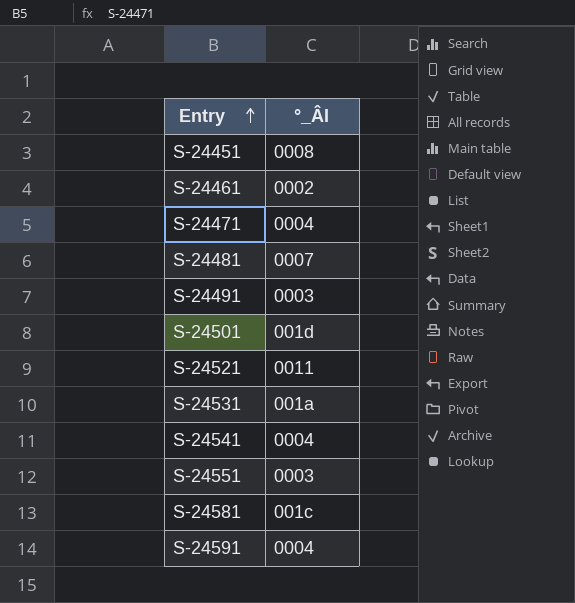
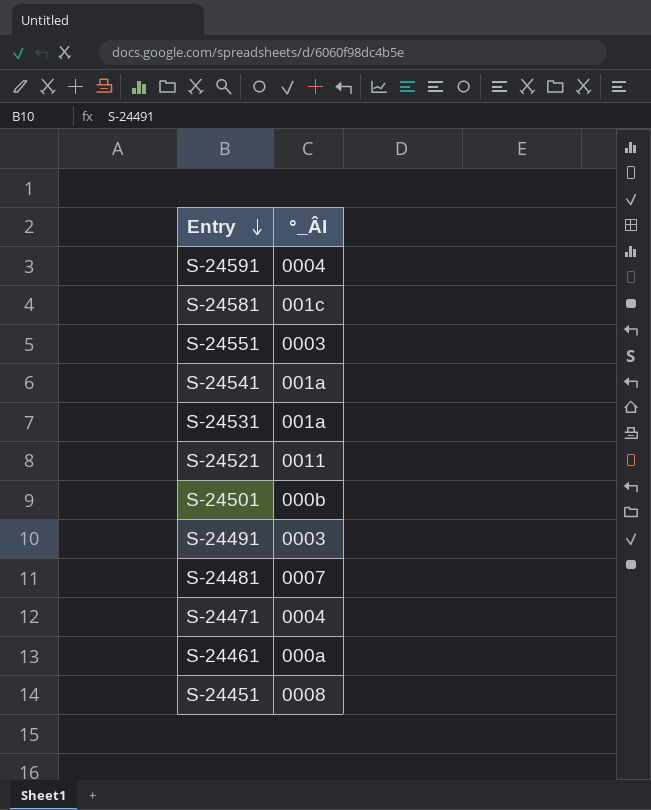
row order: Entry ascending -> Entry descending
S-24541 | °_ÂI: 0004 -> 001a
S-24501 | °_ÂI: 001d -> 000b
S-24461 | °_ÂI: 0002 -> 000a

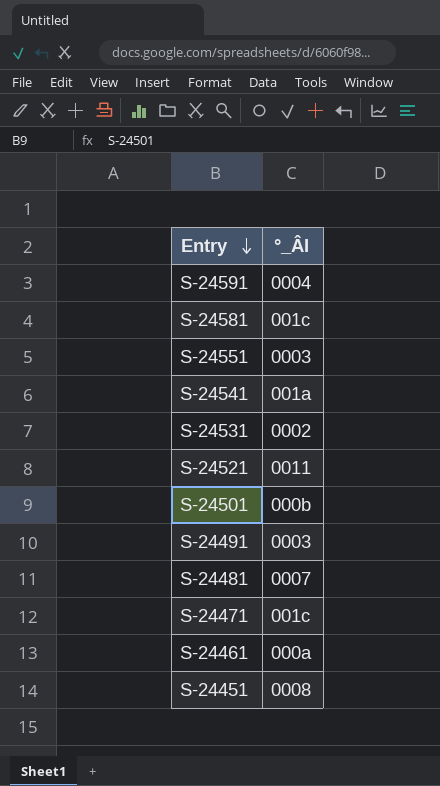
S-24531 | °_ÂI: 001a -> 0002
S-24471 | °_ÂI: 0004 -> 001c

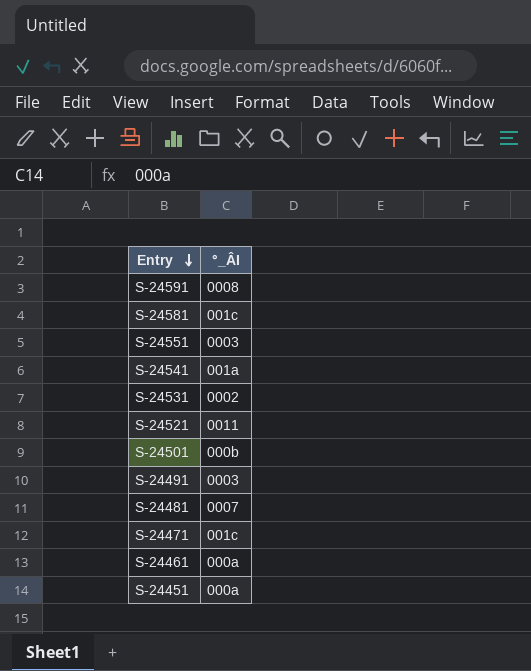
S-24591 | °_ÂI: 0004 -> 0008
S-24451 | °_ÂI: 0008 -> 000a

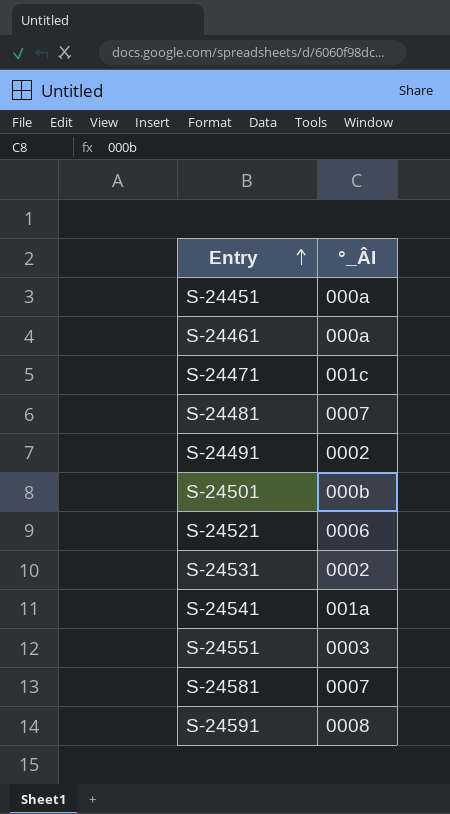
row order: Entry descending -> Entry ascending
S-24491 | °_ÂI: 0003 -> 0002
S-24521 | °_ÂI: 0011 -> 0006
S-24581 | °_ÂI: 001c -> 0007

